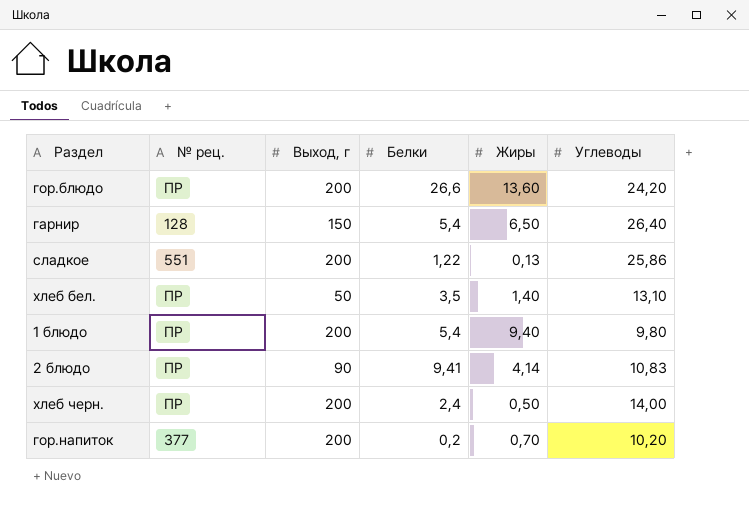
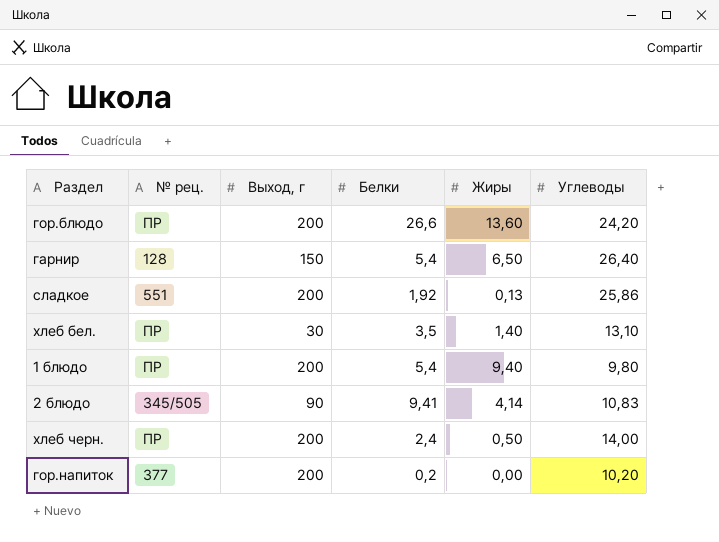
сладкое | Белки: 1,22 -> 1,92
хлеб бел. | Выход, г: 50 -> 30
2 блюдо | № рец.: ПР -> 345/505
гор.напиток | Жиры: 0,70 -> 0,00

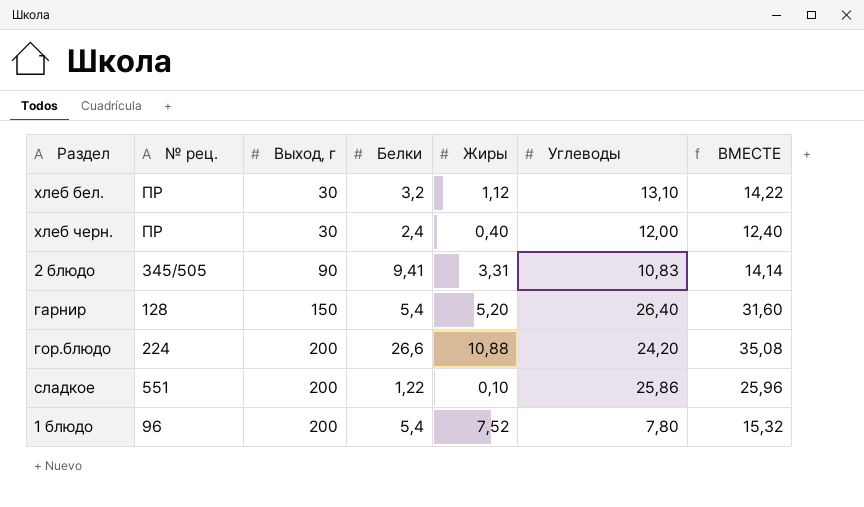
row order: none -> Выход, г ascending
column ВМЕСТЕ | formula: none -> [Жиры] + [Углеводы]
row гор.напиток: 377 | 200 | 0,2 | 0,00 | 10,20 -> none
хлеб бел. | Белки: 3,5 -> 3,2
хлеб бел. | Жиры: 1,40 -> 1,12
хлеб черн. | Выход, г: 200 -> 30
хлеб черн. | Жиры: 0,50 -> 0,40
хлеб черн. | Углеводы: 14,00 -> 12,00
2 блюдо | Жиры: 4,14 -> 3,31
гарнир | Жиры: 6,50 -> 5,20
гор.блюдо | № рец.: ПР -> 224
гор.блюдо | Жиры: 13,60 -> 10,88
сладкое | Белки: 1,92 -> 1,22
сладкое | Жиры: 0,13 -> 0,10
1 блюдо | № рец.: ПР -> 96
1 блюдо | Жиры: 9,40 -> 7,52
1 блюдо | Углеводы: 9,80 -> 7,80

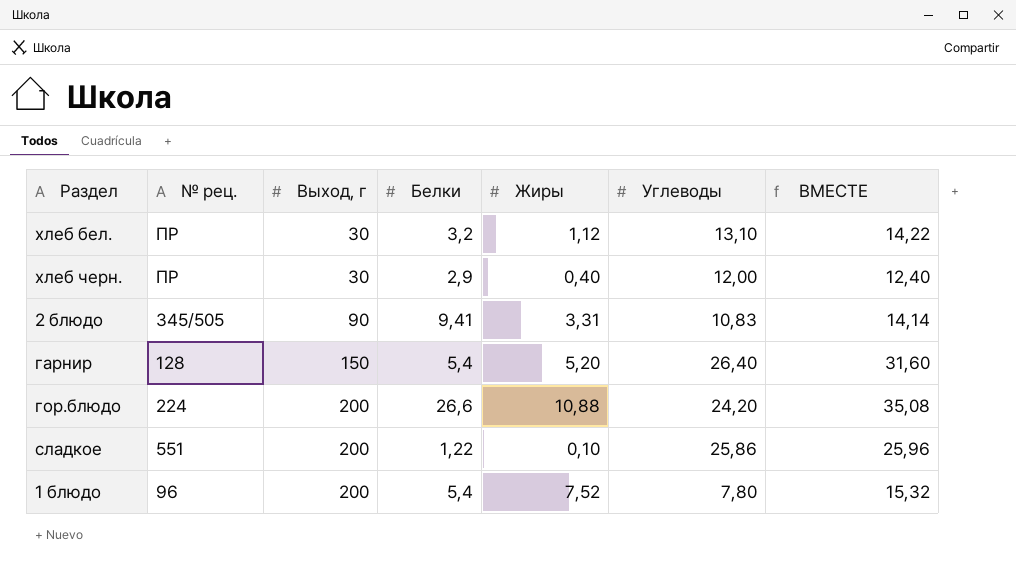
хлеб черн. | Белки: 2,4 -> 2,9

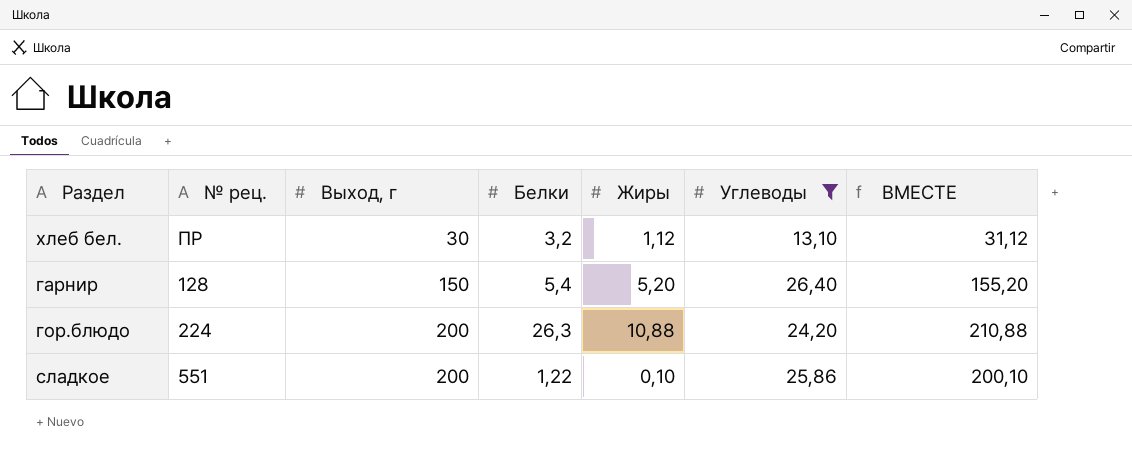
filter: none -> Углеводы >= 13,10
column ВМЕСТЕ | formula: [Жиры] + [Углеводы] -> [Выход, г] + [Жиры]
гор.блюдо | Белки: 26,6 -> 26,3

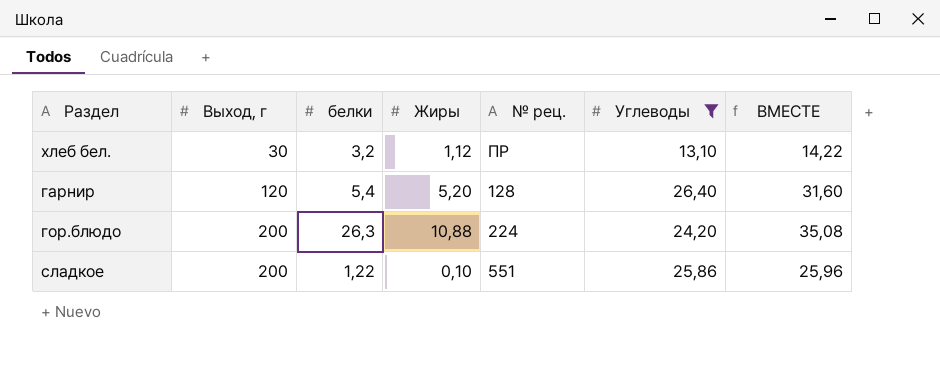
column name: Белки -> белки
column № рец. | position: 2 -> 5
column ВМЕСТЕ | formula: [Выход, г] + [Жиры] -> [Жиры] + [Углеводы]
гарнир | Выход, г: 150 -> 120

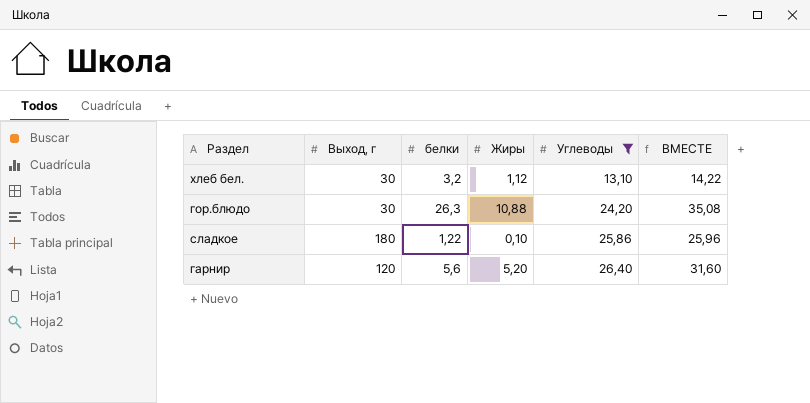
row order: Выход, г ascending -> Углеводы ascending
column № рец. | position: 5 -> none
гор.блюдо | Выход, г: 200 -> 30
сладкое | Выход, г: 200 -> 180
гарнир | белки: 5,4 -> 5,6

